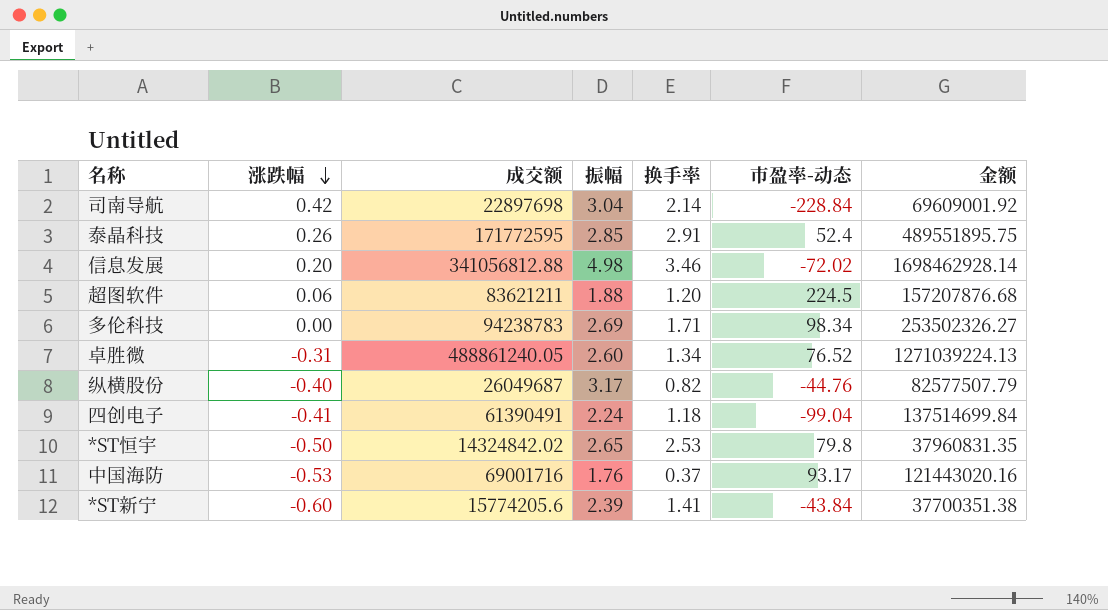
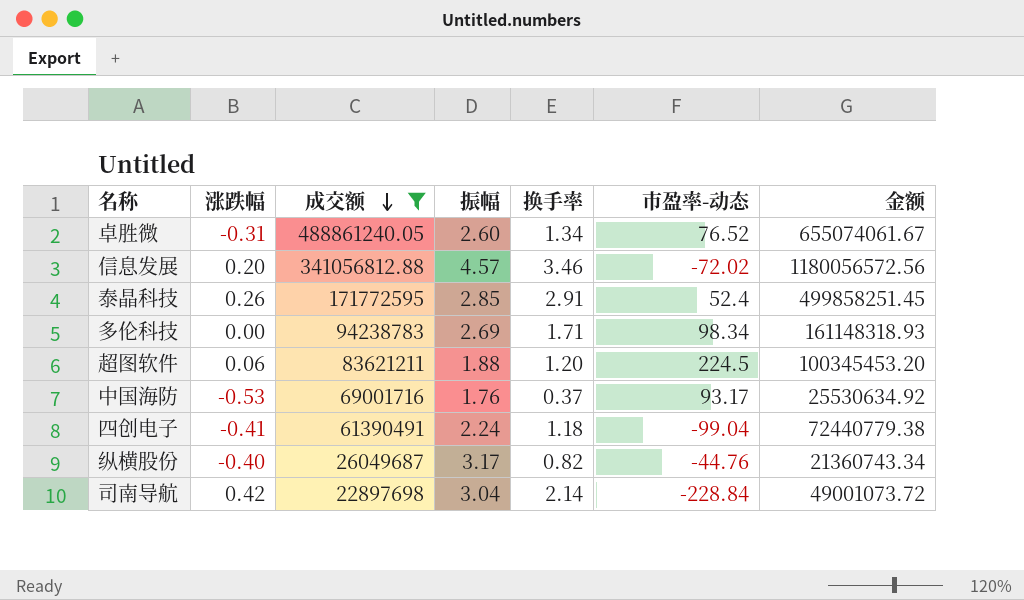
filter: none -> 成交额 >= 22897698
row order: 涨跌幅 descending -> 成交额 descending
column 金额 | formula: [成交额] * [振幅] -> [成交额] * [换手率]
信息发展 | 振幅: 4.98 -> 4.57

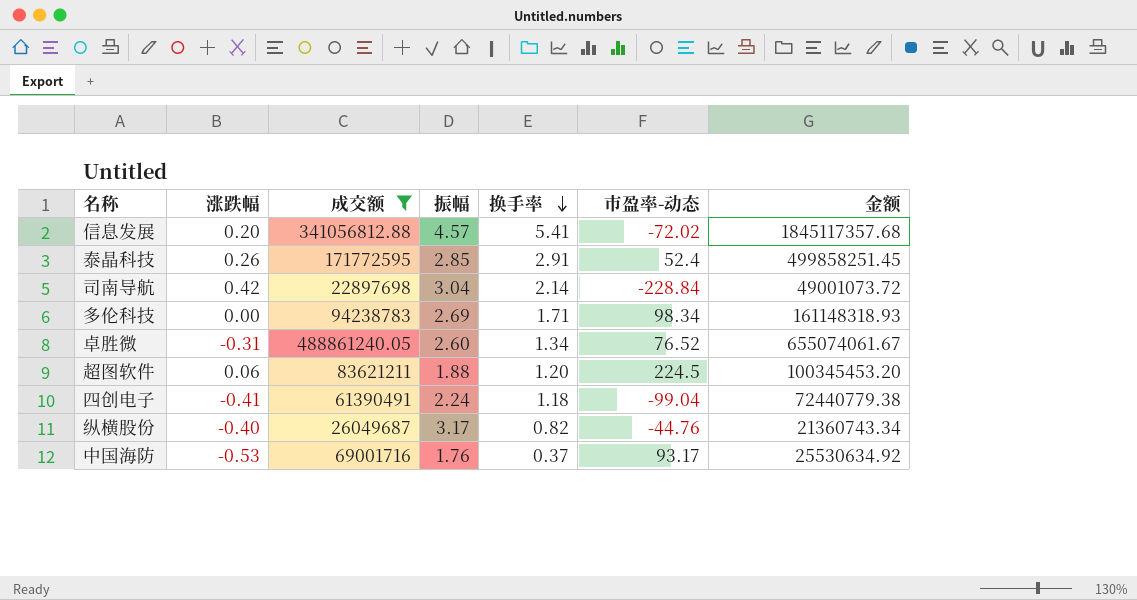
row order: 成交额 descending -> 换手率 descending
信息发展 | 换手率: 3.46 -> 5.41
信息发展 | 金额: 1180056572.56 -> 1845117357.68

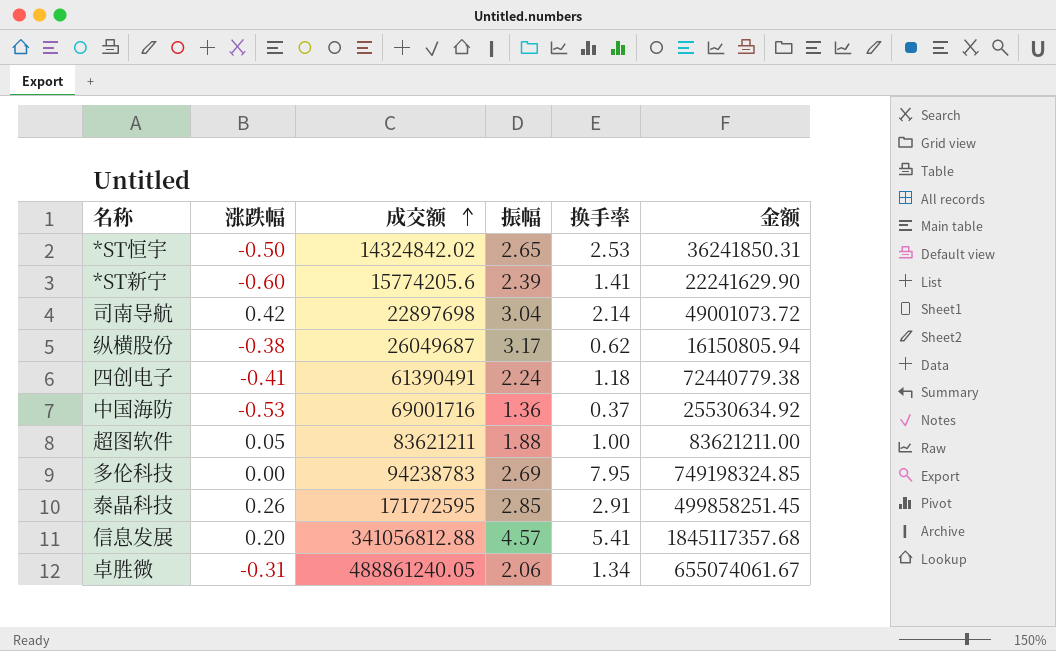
filter: 成交额 >= 22897698 -> none
row order: 换手率 descending -> 成交额 ascending
column 市盈率-动态 | position: 6 -> none
纵横股份 | 涨跌幅: -0.40 -> -0.38
纵横股份 | 换手率: 0.82 -> 0.62
纵横股份 | 金额: 21360743.34 -> 16150805.94
中国海防 | 振幅: 1.76 -> 1.36
超图软件 | 涨跌幅: 0.06 -> 0.05
超图软件 | 换手率: 1.20 -> 1.00
超图软件 | 金额: 100345453.20 -> 83621211.00
多伦科技 | 换手率: 1.71 -> 7.95
多伦科技 | 金额: 161148318.93 -> 749198324.85
卓胜微 | 振幅: 2.60 -> 2.06

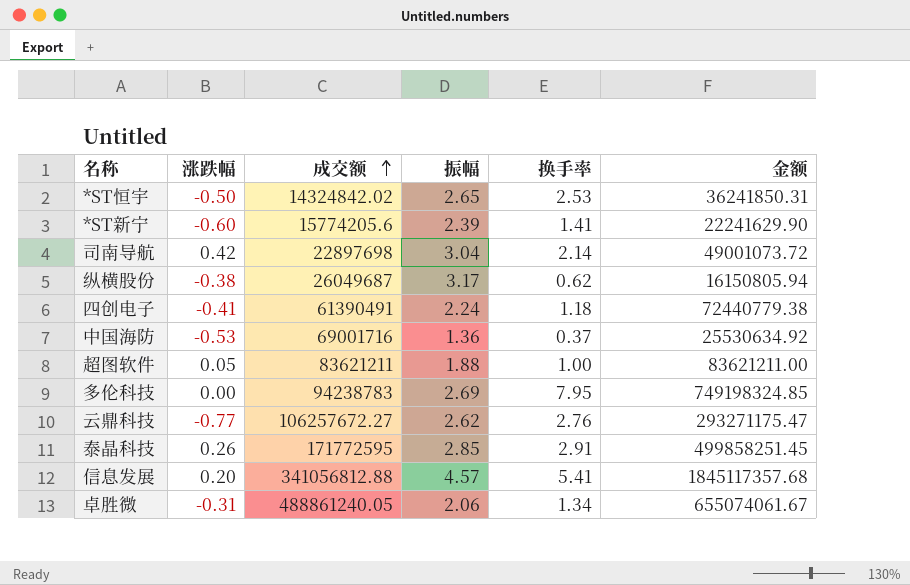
row 云鼎科技: none -> -0.77 | 106257672.27 | 2.62 | 2.76 | 293271175.47

